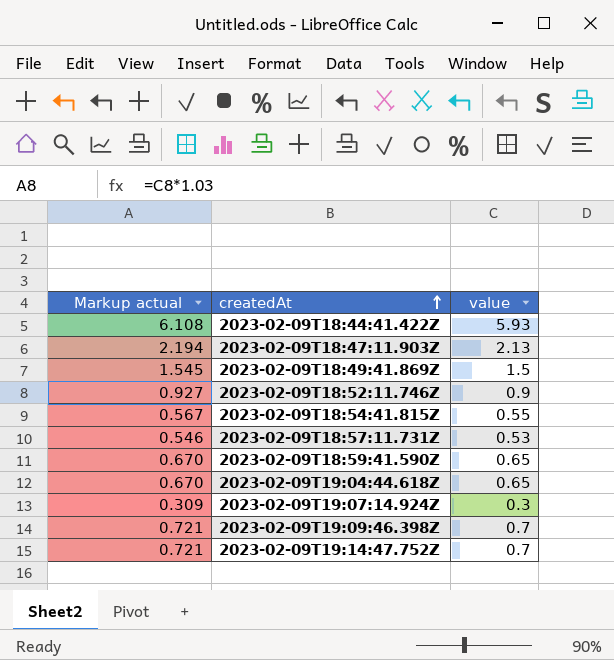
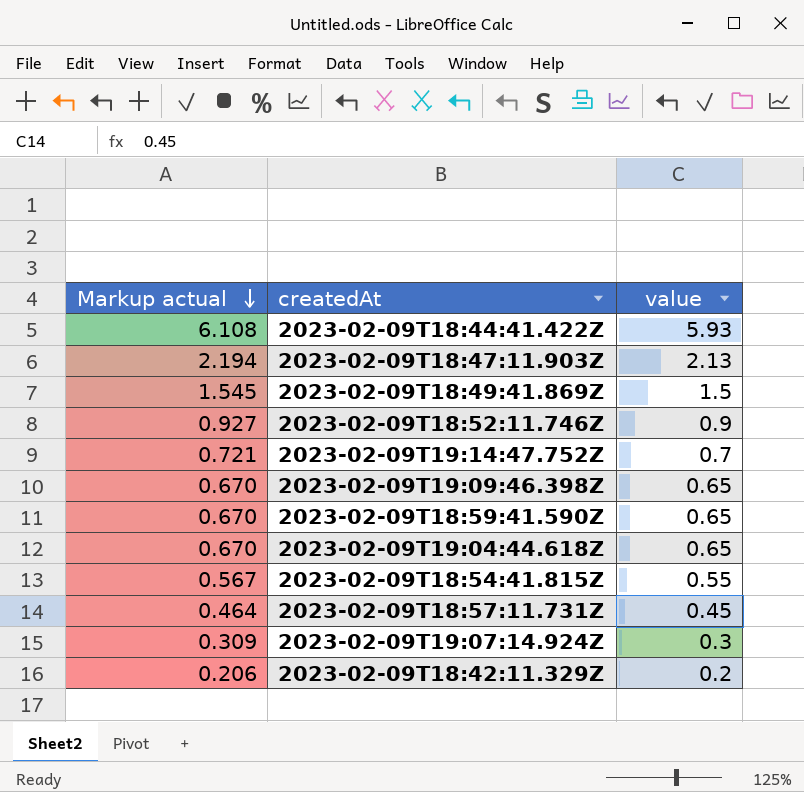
row order: createdAt ascending -> Markup actual descending
2023-02-09T19:09:46.398Z | Markup actual: 0.721 -> 0.670
2023-02-09T19:09:46.398Z | value: 0.7 -> 0.65
2023-02-09T18:57:11.731Z | Markup actual: 0.546 -> 0.464
2023-02-09T18:57:11.731Z | value: 0.53 -> 0.45
row 2023-02-09T18:42:11.329Z: none -> 0.206 | 0.2

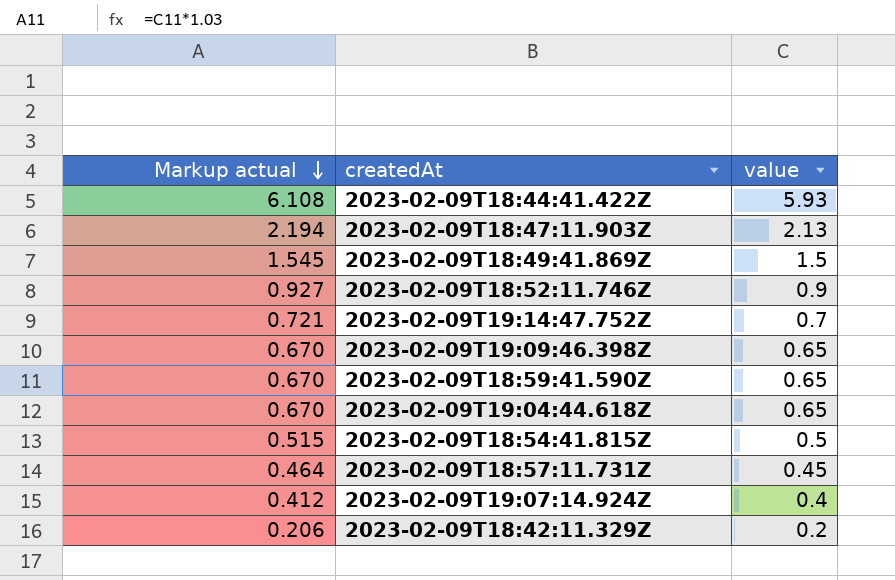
2023-02-09T18:54:41.815Z | Markup actual: 0.567 -> 0.515
2023-02-09T18:54:41.815Z | value: 0.55 -> 0.5
2023-02-09T19:07:14.924Z | Markup actual: 0.309 -> 0.412
2023-02-09T19:07:14.924Z | value: 0.3 -> 0.4

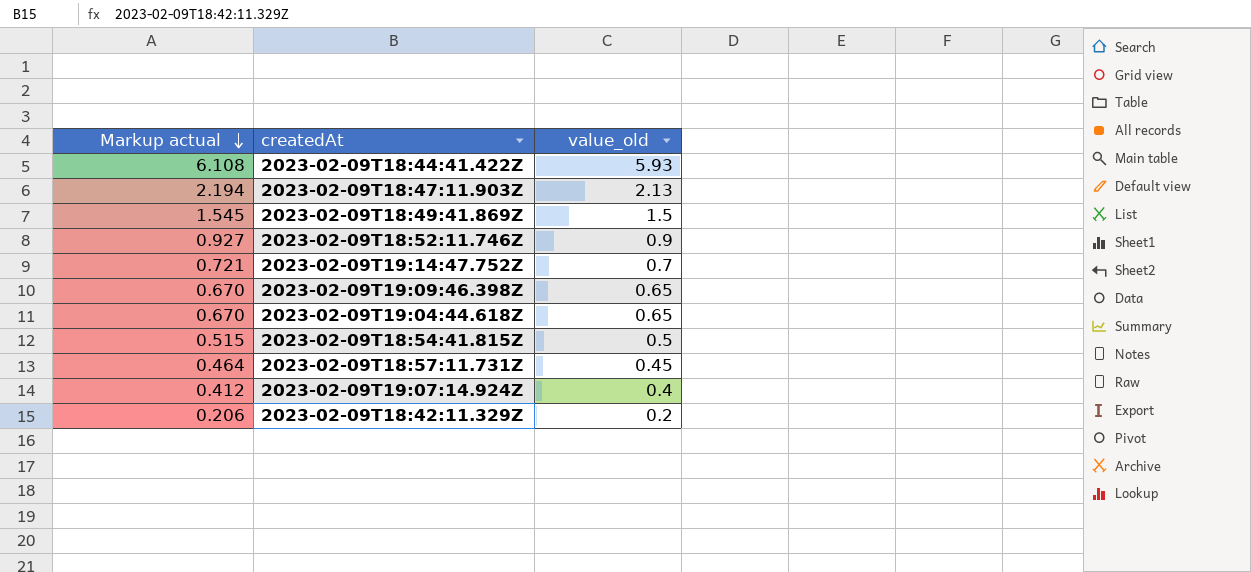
column name: value -> value_old
row 2023-02-09T18:59:41.590Z: 0.670 | 0.65 -> none

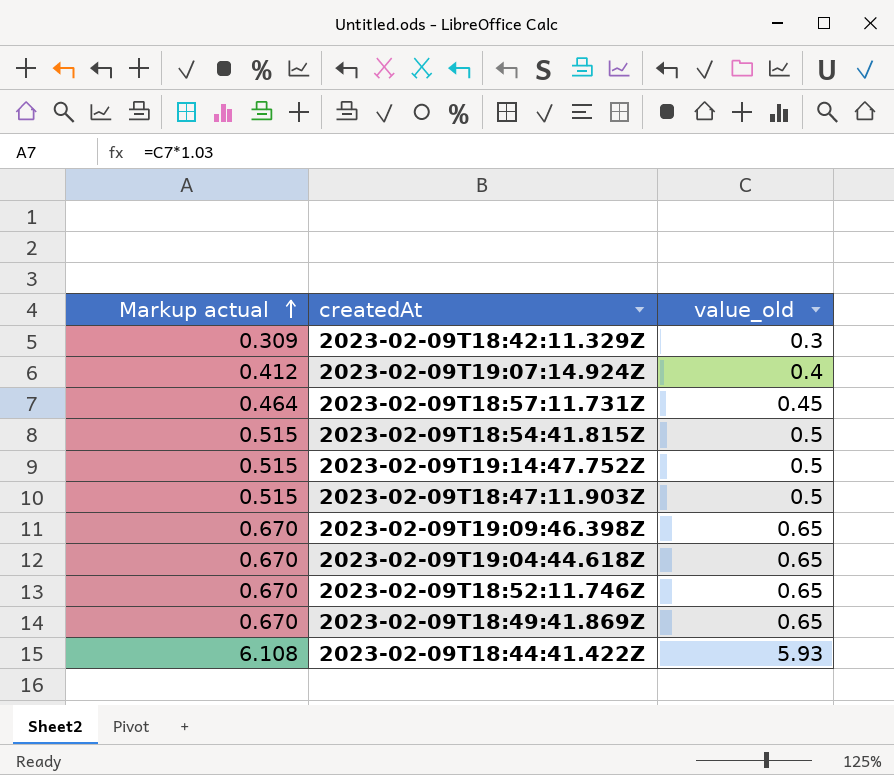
row order: Markup actual descending -> Markup actual ascending
2023-02-09T18:42:11.329Z | Markup actual: 0.206 -> 0.309
2023-02-09T18:42:11.329Z | value_old: 0.2 -> 0.3
2023-02-09T19:14:47.752Z | Markup actual: 0.721 -> 0.515
2023-02-09T19:14:47.752Z | value_old: 0.7 -> 0.5
2023-02-09T18:47:11.903Z | Markup actual: 2.194 -> 0.515
2023-02-09T18:47:11.903Z | value_old: 2.13 -> 0.5
2023-02-09T18:52:11.746Z | Markup actual: 0.927 -> 0.670
2023-02-09T18:52:11.746Z | value_old: 0.9 -> 0.65
2023-02-09T18:49:41.869Z | Markup actual: 1.545 -> 0.670
2023-02-09T18:49:41.869Z | value_old: 1.5 -> 0.65

